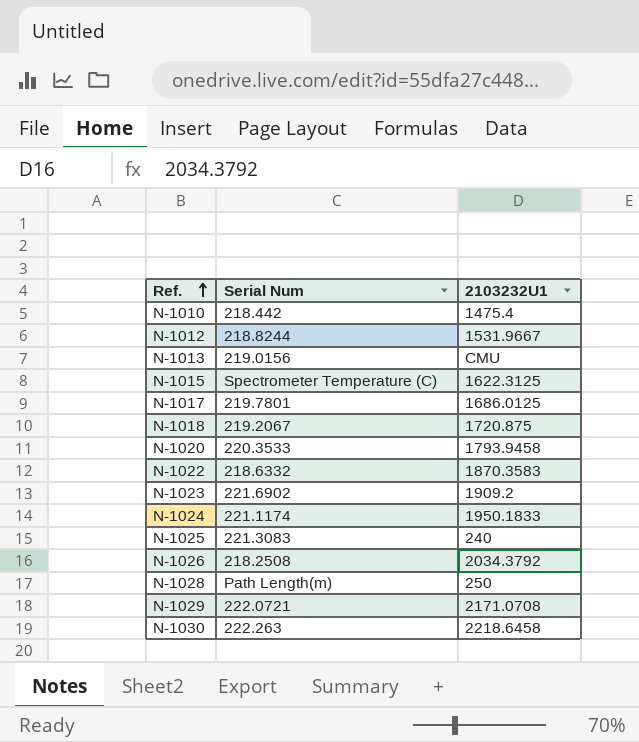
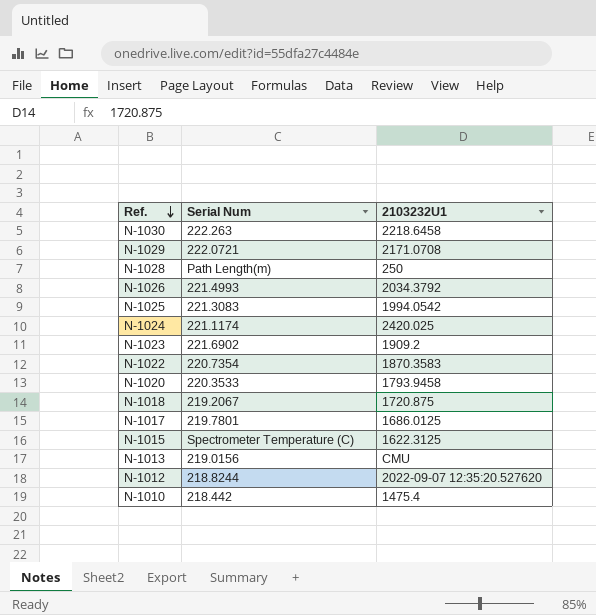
row order: Ref. ascending -> Ref. descending
N-1026 | Serial Num: 218.2508 -> 221.4993
N-1025 | 2103232U1: 240 -> 1994.0542
N-1024 | 2103232U1: 1950.1833 -> 2420.025
N-1022 | Serial Num: 218.6332 -> 220.7354
N-1012 | 2103232U1: 1531.9667 -> 2022-09-07 12:35:20.527620

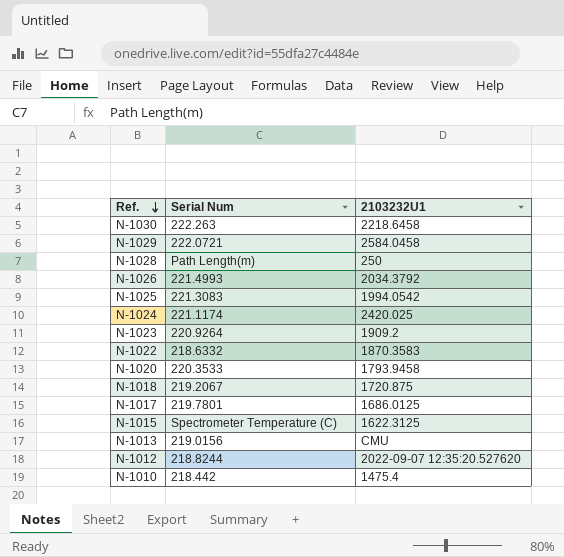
N-1029 | 2103232U1: 2171.0708 -> 2584.0458
N-1023 | Serial Num: 221.6902 -> 220.9264
N-1022 | Serial Num: 220.7354 -> 218.6332

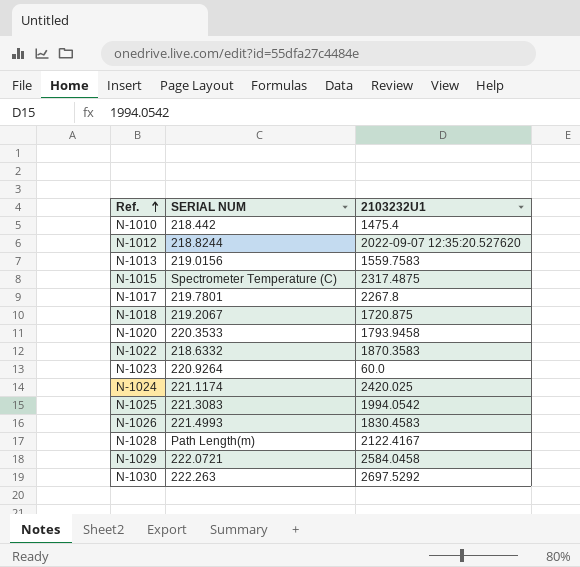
row order: Ref. descending -> Ref. ascending
column name: Serial Num -> SERIAL NUM
N-1013 | 2103232U1: CMU -> 1559.7583
N-1015 | 2103232U1: 1622.3125 -> 2317.4875
N-1017 | 2103232U1: 1686.0125 -> 2267.8
N-1023 | 2103232U1: 1909.2 -> 60.0
N-1026 | 2103232U1: 2034.3792 -> 1830.4583
N-1028 | 2103232U1: 250 -> 2122.4167
N-1030 | 2103232U1: 2218.6458 -> 2697.5292

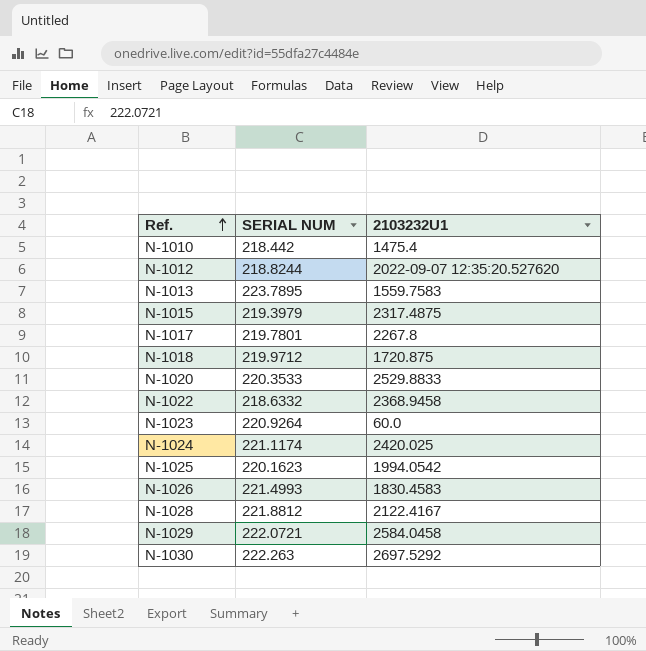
N-1013 | SERIAL NUM: 219.0156 -> 223.7895
N-1015 | SERIAL NUM: Spectrometer Temperature (C) -> 219.3979
N-1018 | SERIAL NUM: 219.2067 -> 219.9712
N-1020 | 2103232U1: 1793.9458 -> 2529.8833
N-1022 | 2103232U1: 1870.3583 -> 2368.9458
N-1025 | SERIAL NUM: 221.3083 -> 220.1623
N-1028 | SERIAL NUM: Path Length(m) -> 221.8812

